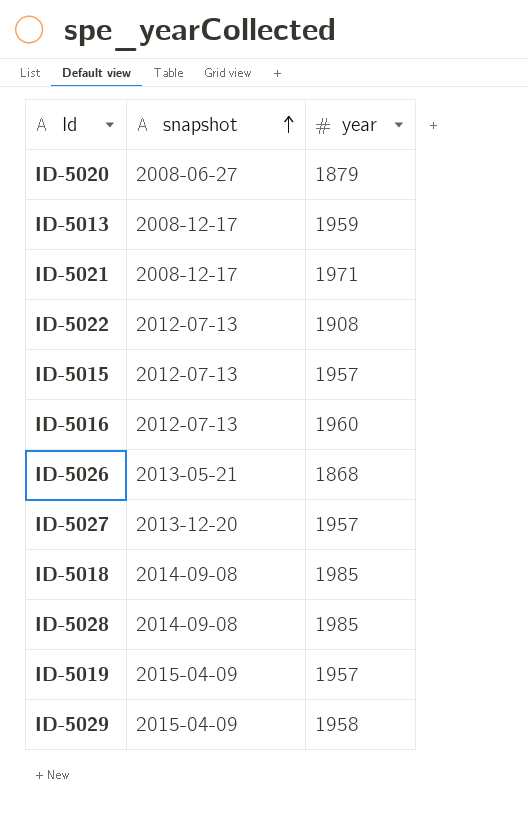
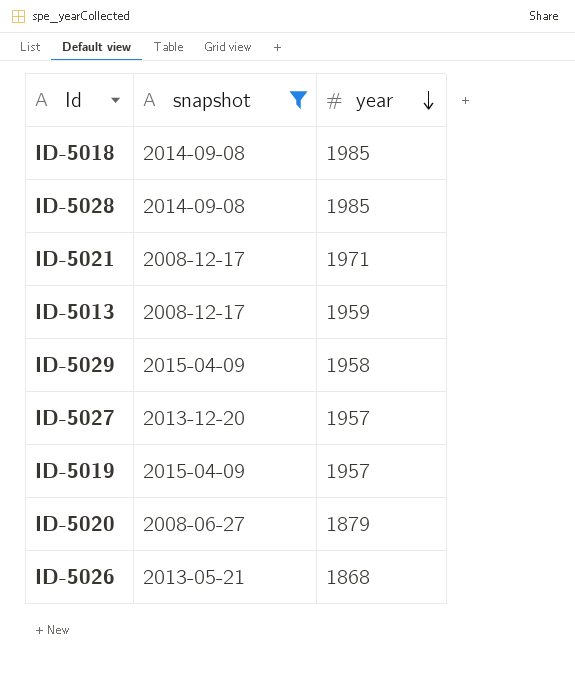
filter: none -> snapshot != 2012-07-13
row order: snapshot ascending -> year descending

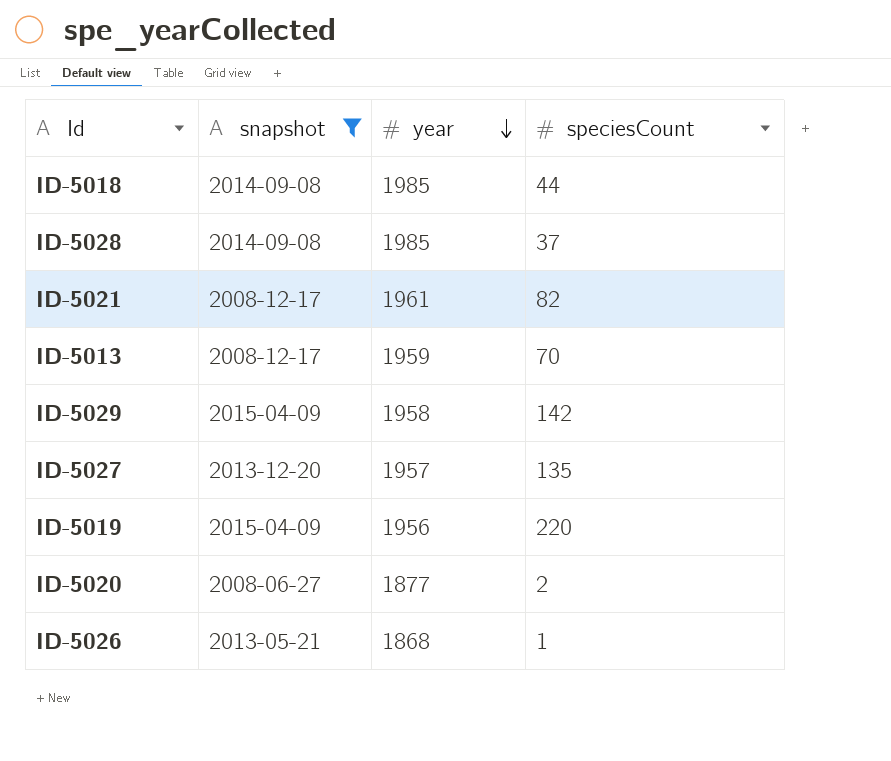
column speciesCount | position: none -> 4
ID-5021 | year: 1971 -> 1961
ID-5019 | year: 1957 -> 1956
ID-5020 | year: 1879 -> 1877

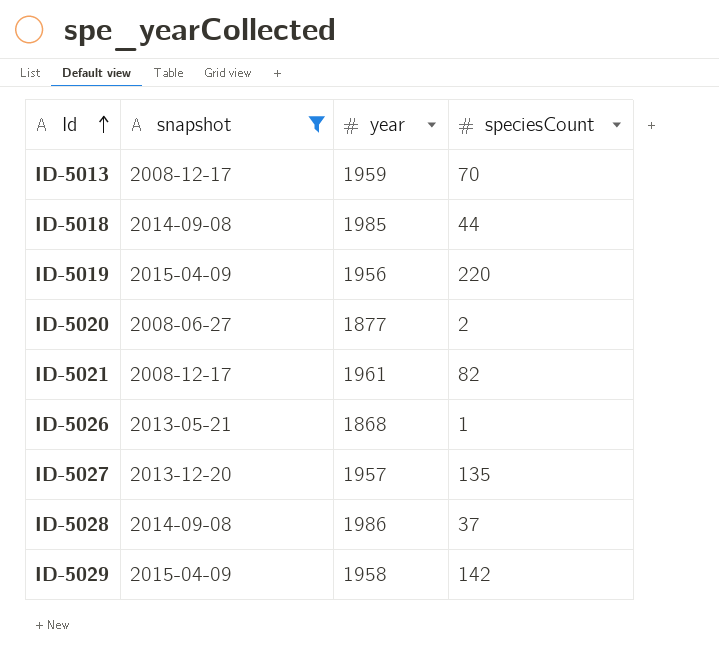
row order: year descending -> Id ascending
ID-5028 | year: 1985 -> 1986

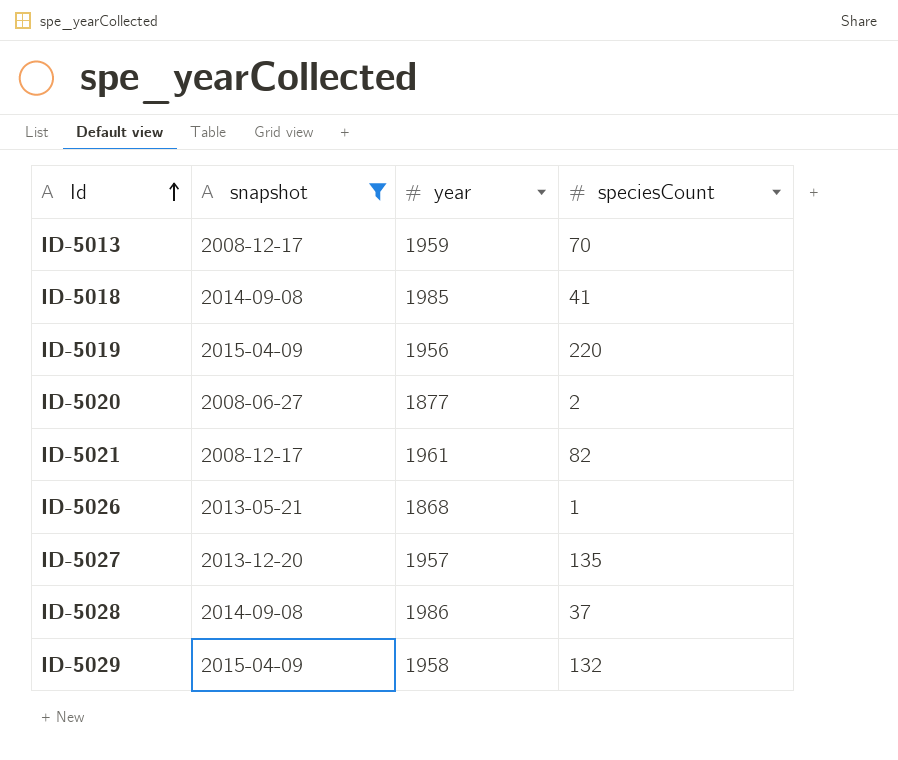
ID-5018 | speciesCount: 44 -> 41
ID-5029 | speciesCount: 142 -> 132

